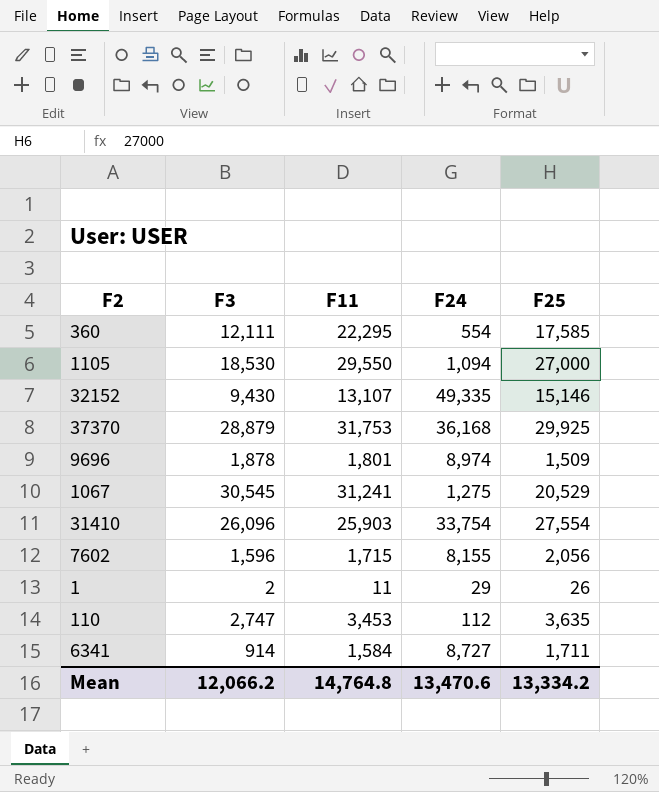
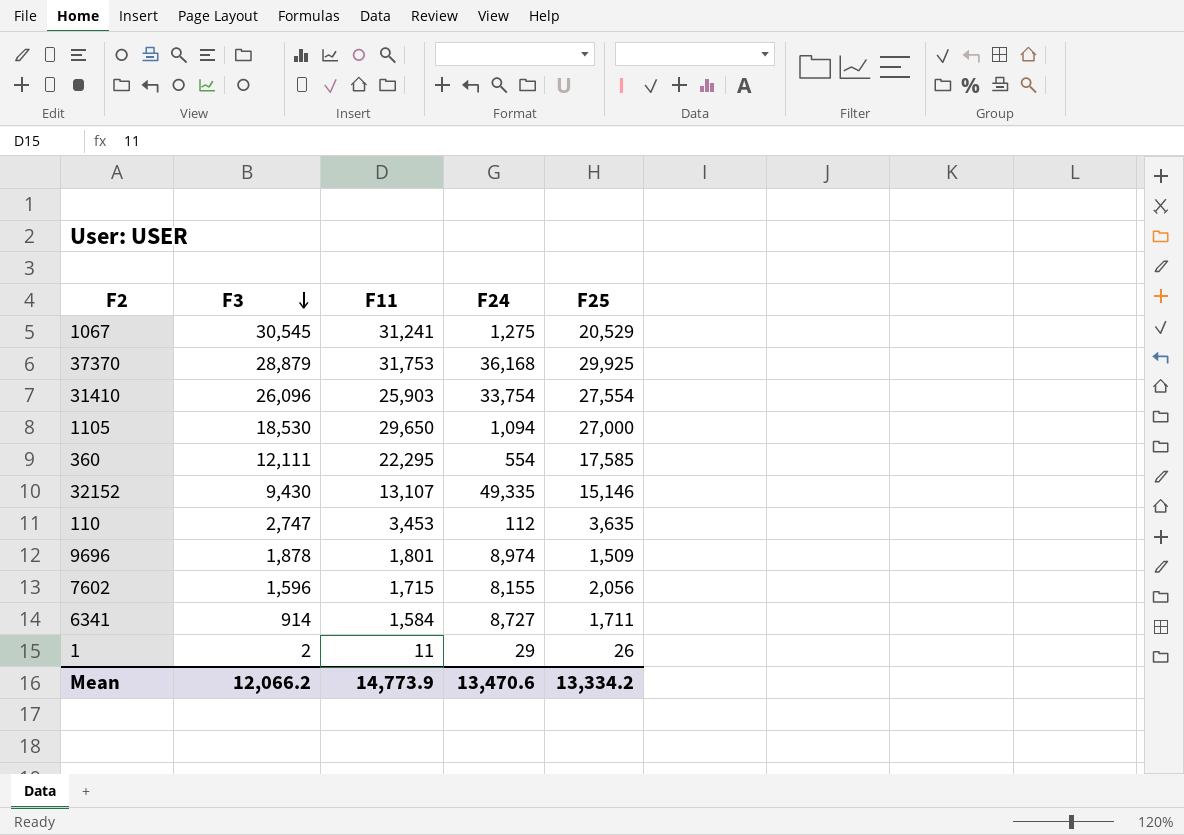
row order: none -> F3 descending
1105 | F11: 29,550 -> 29,650
Mean | F11: 14,764.8 -> 14,773.9

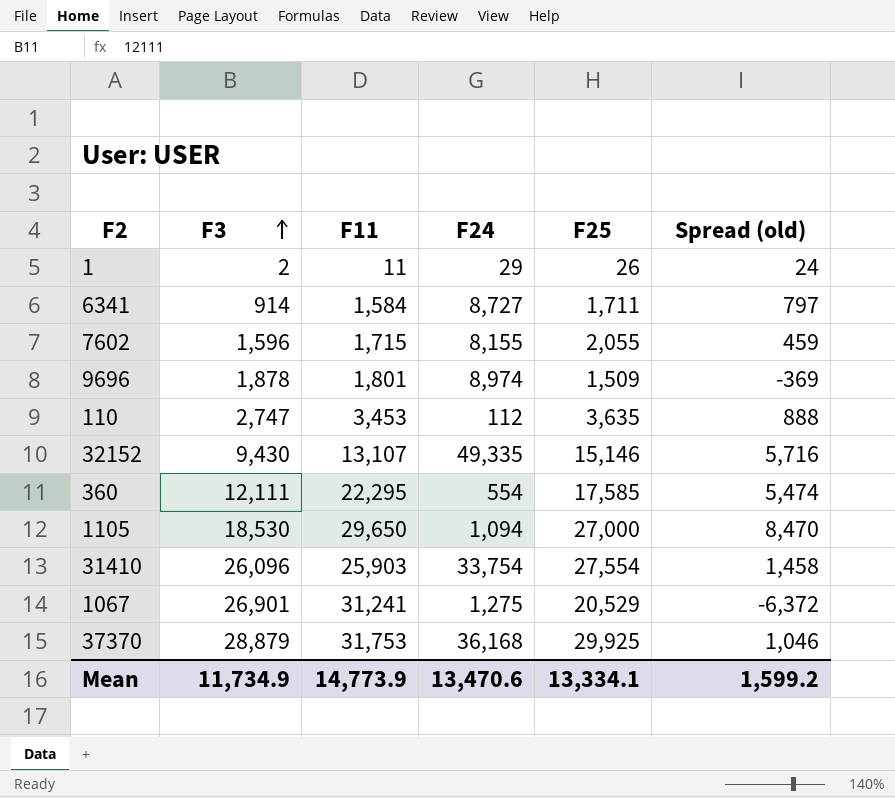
row order: F3 descending -> F3 ascending
column Spread (old) | formula: none -> [F25] - [F3]
7602 | F25: 2,056 -> 2,055
1067 | F3: 30,545 -> 26,901
Mean | F3: 12,066.2 -> 11,734.9
Mean | F25: 13,334.2 -> 13,334.1

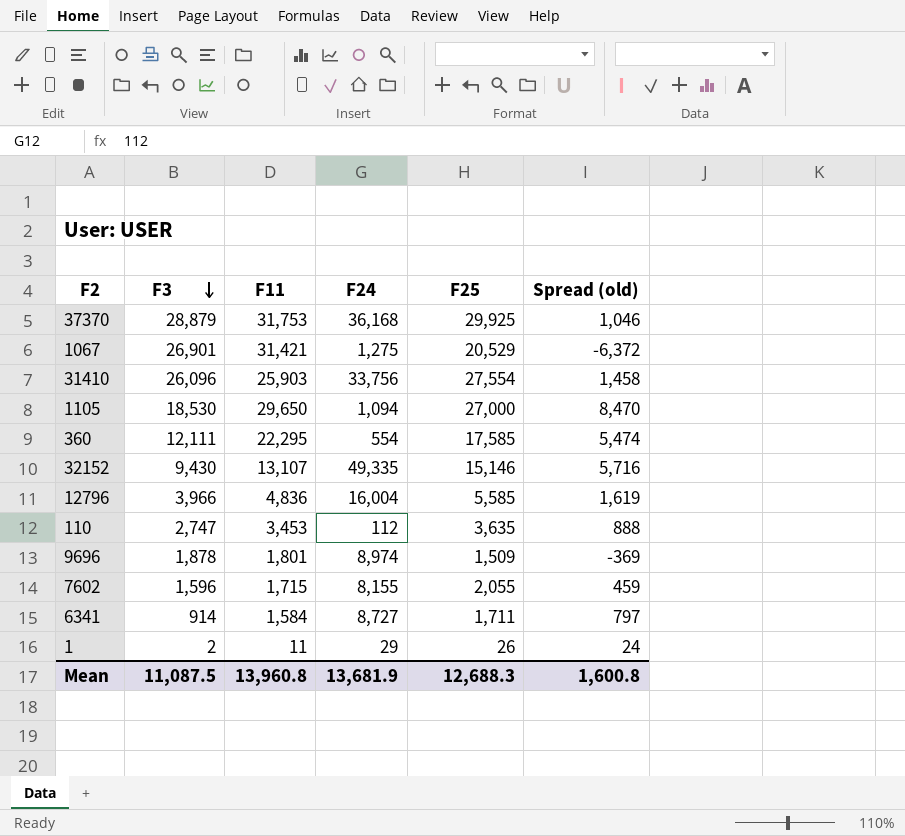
row order: F3 ascending -> F3 descending
1067 | F11: 31,241 -> 31,421
31410 | F24: 33,754 -> 33,756
row 12796: none -> 3,966 | 4,836 | 16,004 | 5,585 | 1,619
Mean | F3: 11,734.9 -> 11,087.5
Mean | F11: 14,773.9 -> 13,960.8
Mean | F24: 13,470.6 -> 13,681.9
Mean | F25: 13,334.1 -> 12,688.3
Mean | Spread (old): 1,599.2 -> 1,600.8

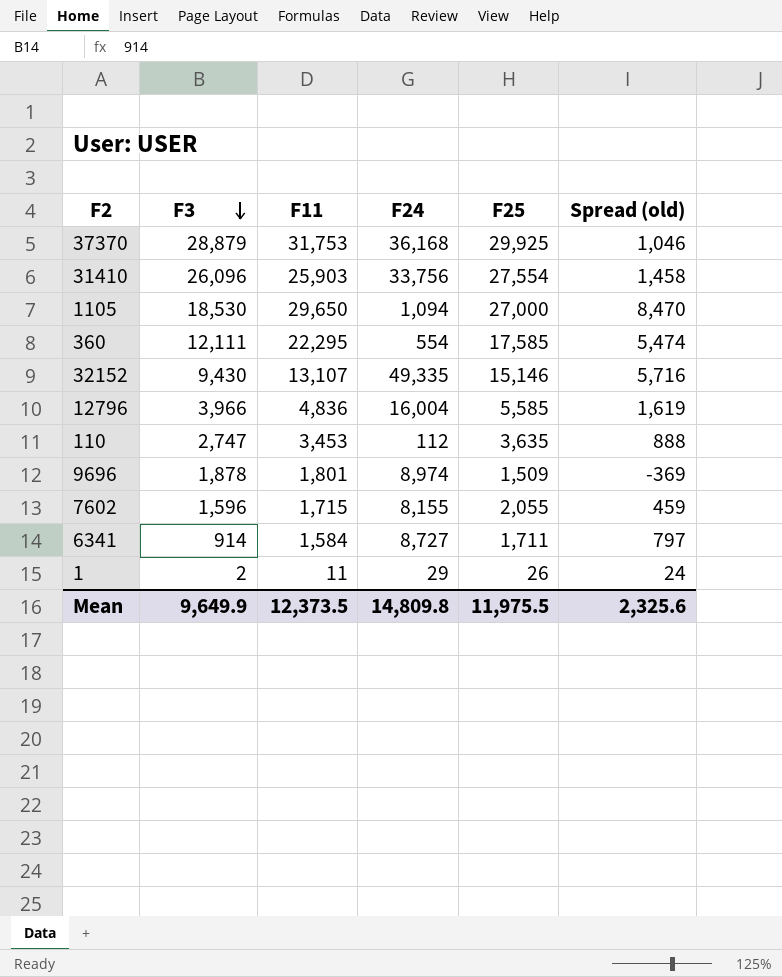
row 1067: 26,901 | 31,421 | 1,275 | 20,529 | -6,372 -> none
Mean | F3: 11,087.5 -> 9,649.9
Mean | F11: 13,960.8 -> 12,373.5
Mean | F24: 13,681.9 -> 14,809.8
Mean | F25: 12,688.3 -> 11,975.5
Mean | Spread (old): 1,600.8 -> 2,325.6

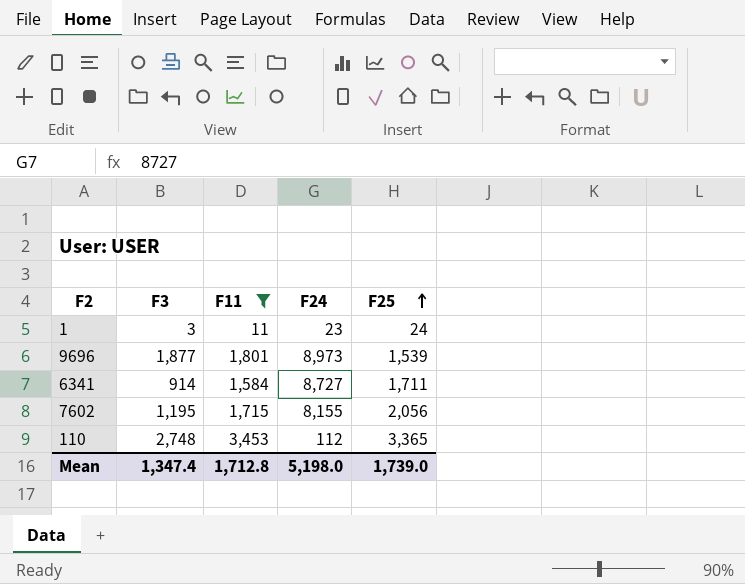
filter: none -> F11 <= 3,453
row order: F3 descending -> F25 ascending
column Spread (old) | formula: [F25] - [F3] -> none
1 | F3: 2 -> 3
1 | F24: 29 -> 23
1 | F25: 26 -> 24
9696 | F3: 1,878 -> 1,877
9696 | F24: 8,974 -> 8,973
9696 | F25: 1,509 -> 1,539
7602 | F3: 1,596 -> 1,195
7602 | F25: 2,055 -> 2,056
110 | F3: 2,747 -> 2,748
110 | F25: 3,635 -> 3,365
Mean | F3: 9,649.9 -> 1,347.4
Mean | F11: 12,373.5 -> 1,712.8
Mean | F24: 14,809.8 -> 5,198.0
Mean | F25: 11,975.5 -> 1,739.0

